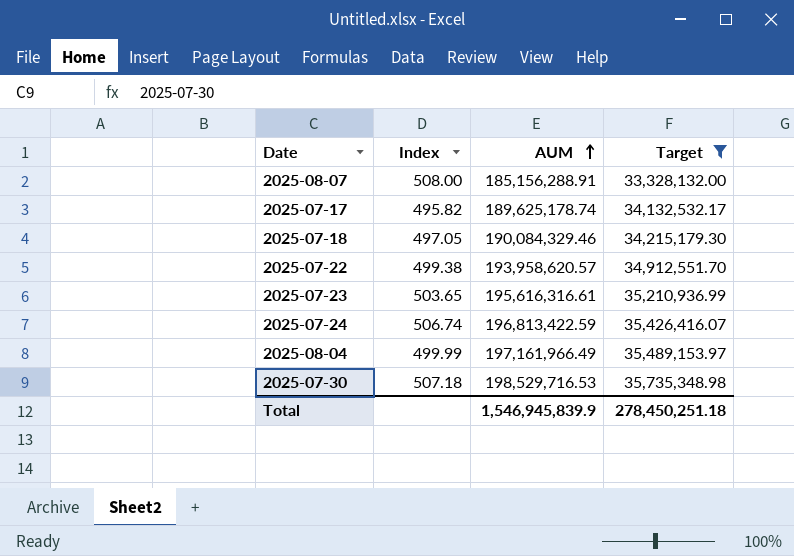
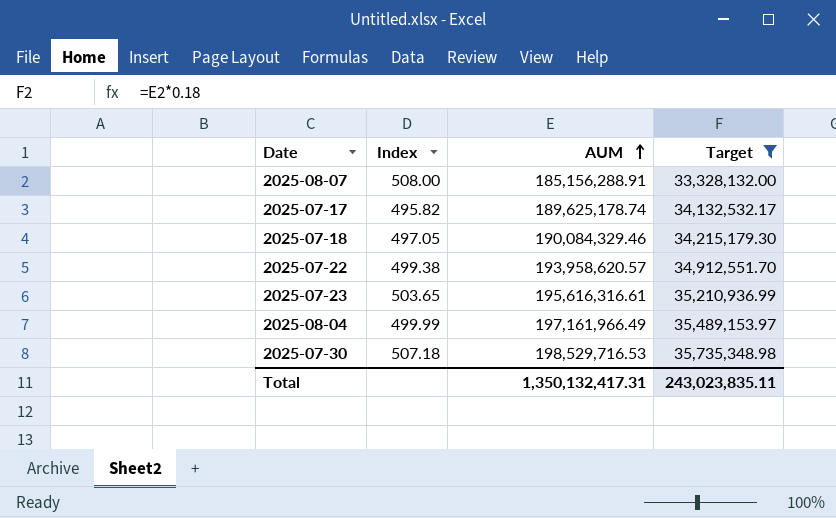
row 2025-07-24: 506.74 | 196,813,422.59 | 35,426,416.07 -> none
Total | AUM: 1,546,945,839.9 -> 1,350,132,417.31
Total | Target: 278,450,251.18 -> 243,023,835.11

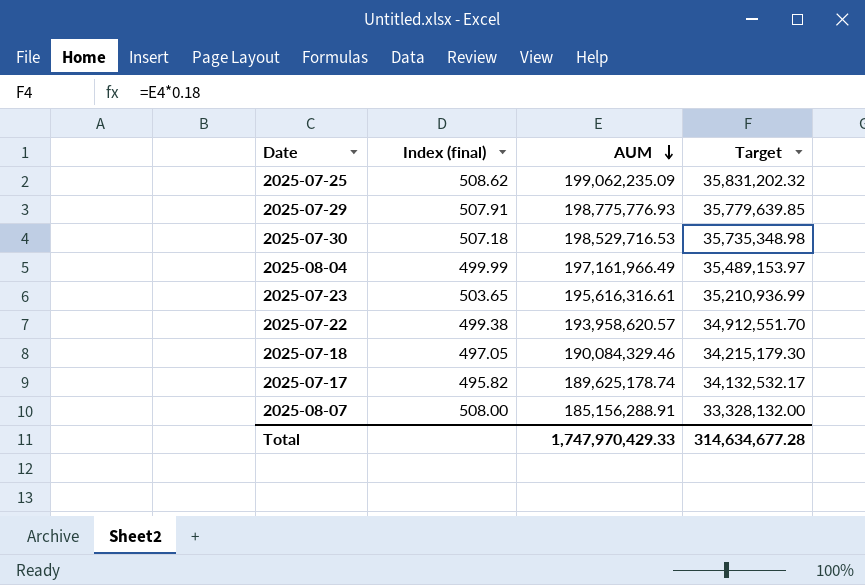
filter: Target <= 35,735,348.98 -> none
row order: AUM ascending -> AUM descending
column name: Index -> Index (final)
Total | AUM: 1,350,132,417.31 -> 1,747,970,429.33
Total | Target: 243,023,835.11 -> 314,634,677.28

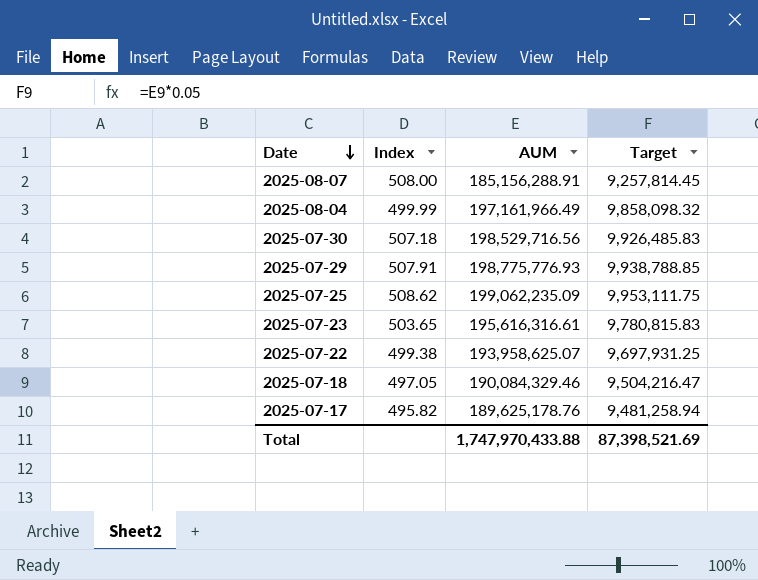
row order: AUM descending -> Date descending
column name: Index (final) -> Index
column Target | formula: [AUM] * 0.18 -> [AUM] * 0.05
2025-07-30 | AUM: 198,529,716.53 -> 198,529,716.56
2025-07-22 | AUM: 193,958,620.57 -> 193,958,625.07
2025-07-17 | AUM: 189,625,178.74 -> 189,625,178.76
Total | AUM: 1,747,970,429.33 -> 1,747,970,433.88
Total | Target: 314,634,677.28 -> 87,398,521.69

